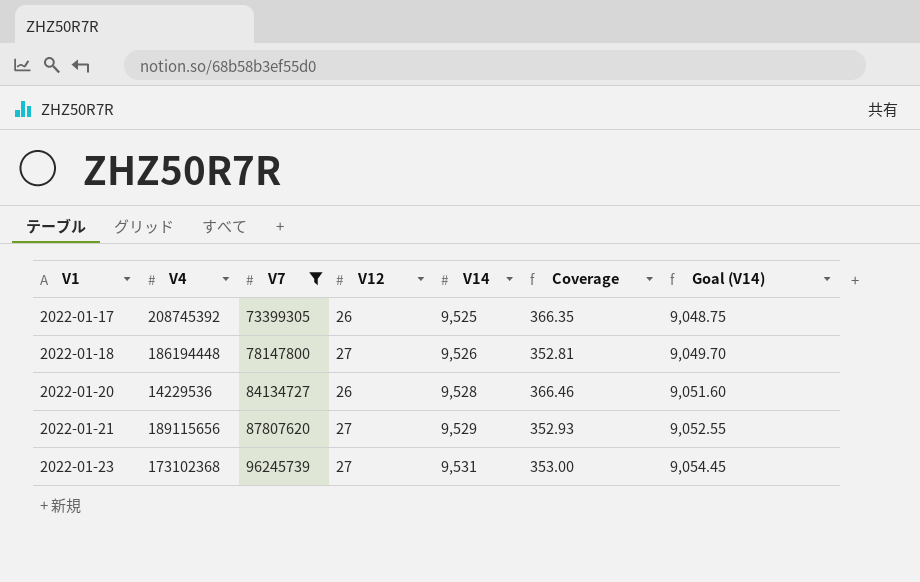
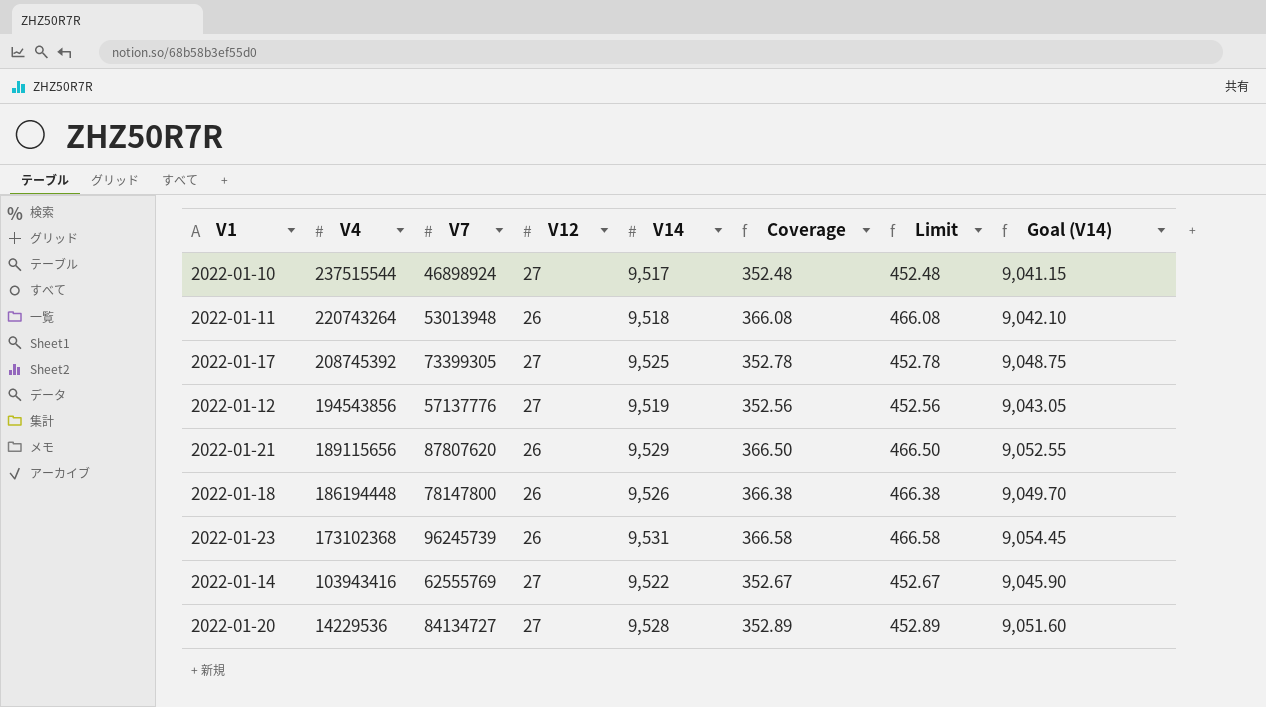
filter: V7 >= 73399305 -> none
row order: V1 ascending -> V4 descending
column Limit | formula: none -> [Coverage] + 100
2022-01-17 | V12: 26 -> 27
2022-01-17 | Coverage: 366.35 -> 352.78
2022-01-21 | V12: 27 -> 26
2022-01-21 | Coverage: 352.93 -> 366.50
2022-01-18 | V12: 27 -> 26
2022-01-18 | Coverage: 352.81 -> 366.38
2022-01-23 | V12: 27 -> 26
2022-01-23 | Coverage: 353.00 -> 366.58
2022-01-20 | V12: 26 -> 27
2022-01-20 | Coverage: 366.46 -> 352.89

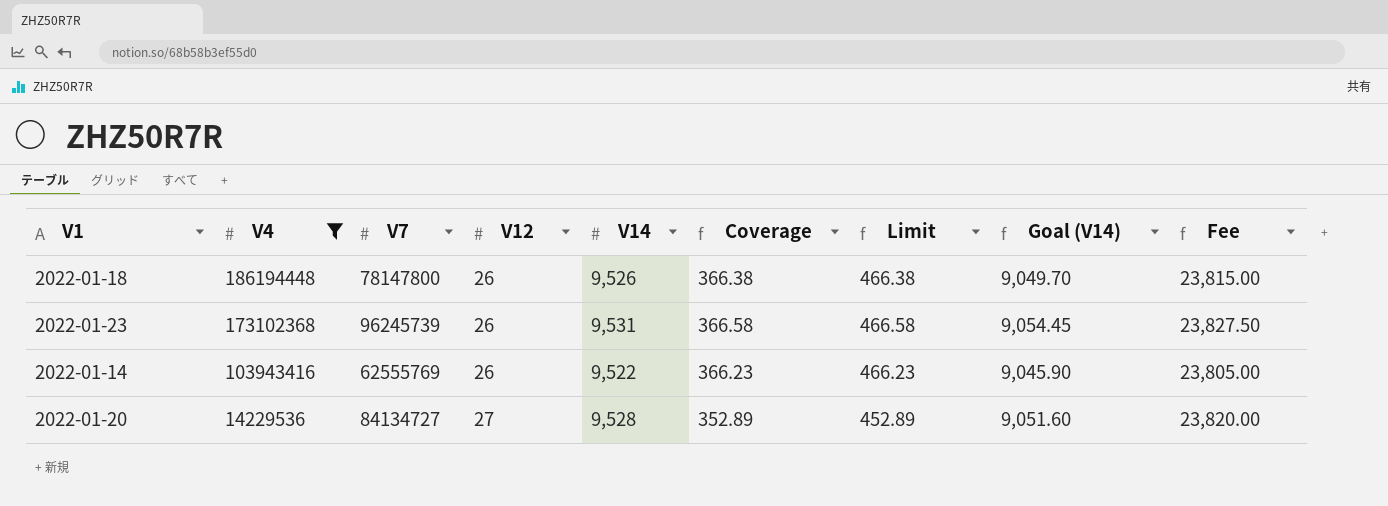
filter: none -> V4 <= 186194448
column Fee | formula: none -> [V14] * 2.5
2022-01-14 | V12: 27 -> 26
2022-01-14 | Coverage: 352.67 -> 366.23
2022-01-14 | Limit: 452.67 -> 466.23

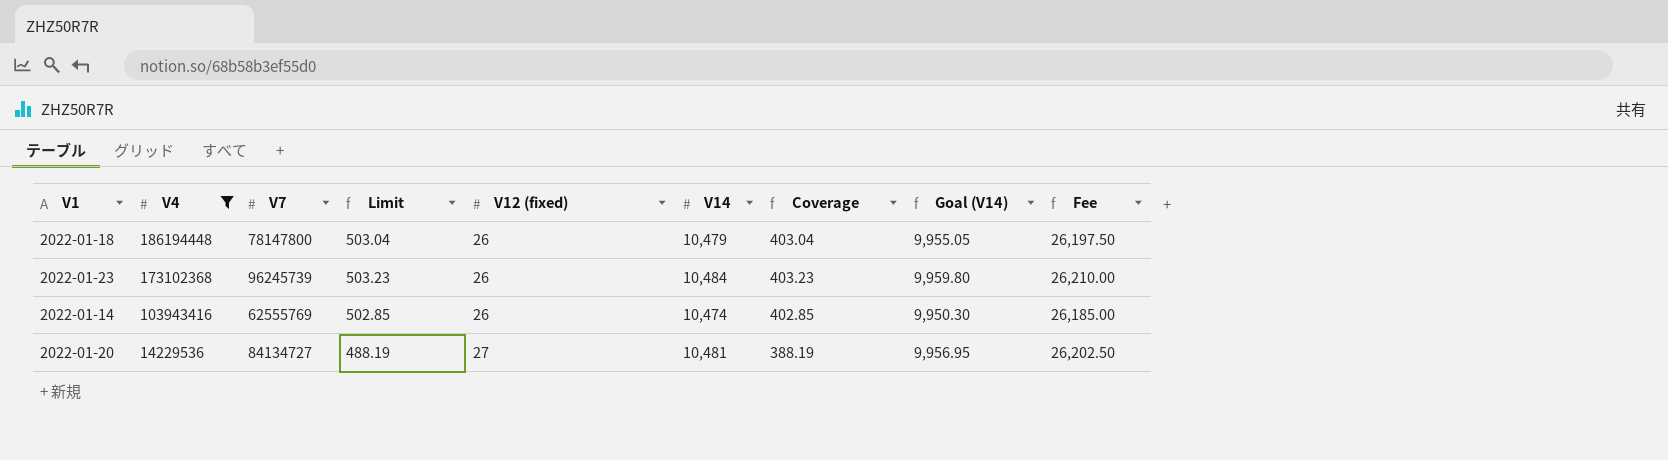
column Limit | position: 7 -> 4
column name: V12 -> V12 (fixed)
2022-01-18 | Limit: 466.38 -> 503.04
2022-01-18 | V14: 9,526 -> 10,479
2022-01-18 | Coverage: 366.38 -> 403.04
2022-01-18 | Goal (V14): 9,049.70 -> 9,955.05
2022-01-18 | Fee: 23,815.00 -> 26,197.50
2022-01-23 | Limit: 466.58 -> 503.23
2022-01-23 | V14: 9,531 -> 10,484
2022-01-23 | Coverage: 366.58 -> 403.23
2022-01-23 | Goal (V14): 9,054.45 -> 9,959.80
2022-01-23 | Fee: 23,827.50 -> 26,210.00
2022-01-14 | Limit: 466.23 -> 502.85
2022-01-14 | V14: 9,522 -> 10,474
2022-01-14 | Coverage: 366.23 -> 402.85
2022-01-14 | Goal (V14): 9,045.90 -> 9,950.30
2022-01-14 | Fee: 23,805.00 -> 26,185.00
2022-01-20 | Limit: 452.89 -> 488.19
2022-01-20 | V14: 9,528 -> 10,481
2022-01-20 | Coverage: 352.89 -> 388.19
2022-01-20 | Goal (V14): 9,051.60 -> 9,956.95
2022-01-20 | Fee: 23,820.00 -> 26,202.50

